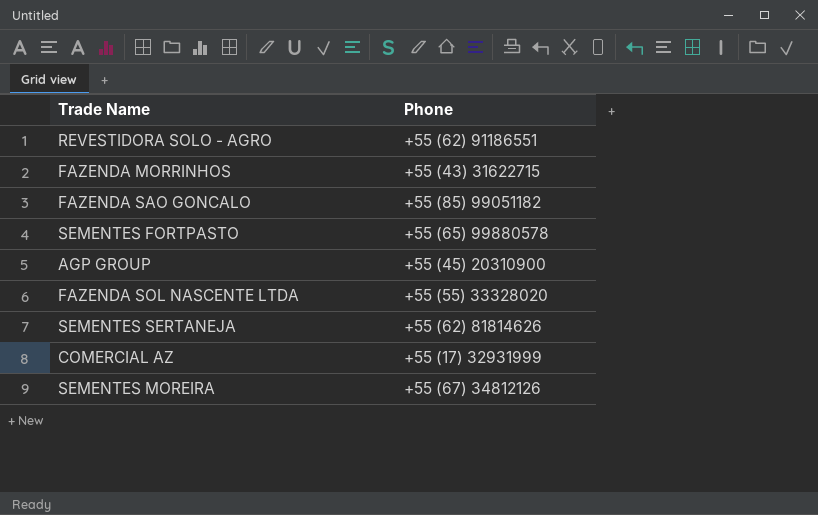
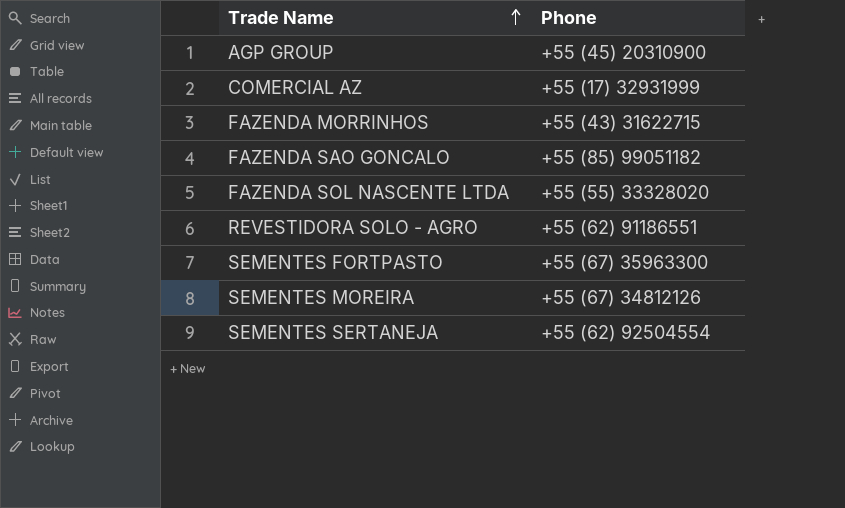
row order: none -> Trade Name ascending
SEMENTES FORTPASTO | Phone: +55 (65) 99880578 -> +55 (67) 35963300
SEMENTES SERTANEJA | Phone: +55 (62) 81814626 -> +55 (62) 92504554

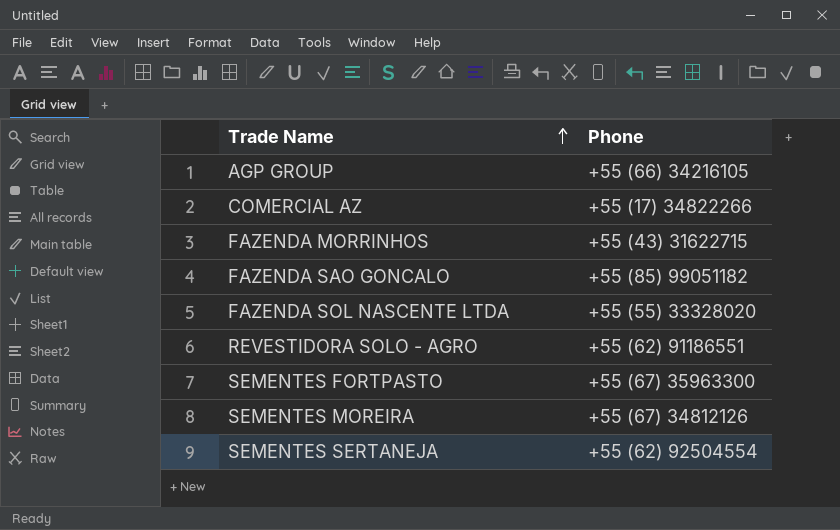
AGP GROUP | Phone: +55 (45) 20310900 -> +55 (66) 34216105
COMERCIAL AZ | Phone: +55 (17) 32931999 -> +55 (17) 34822266

